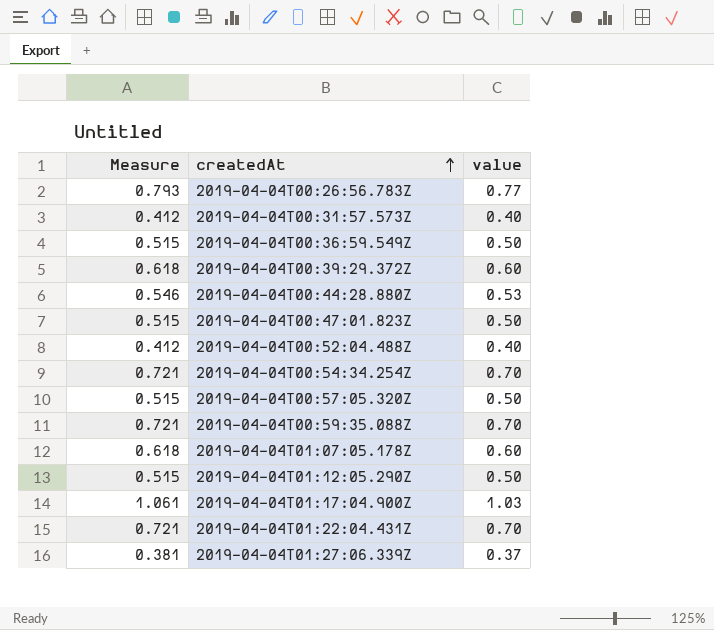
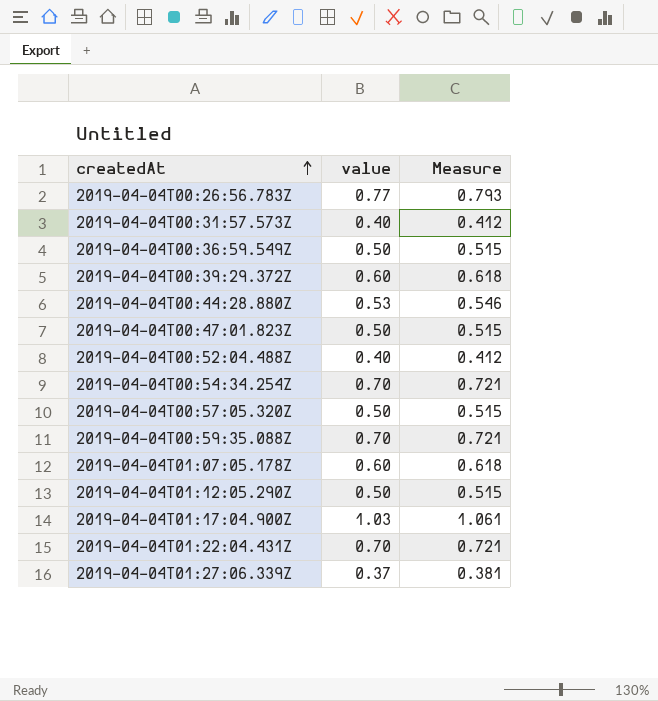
column Measure | position: 1 -> 3

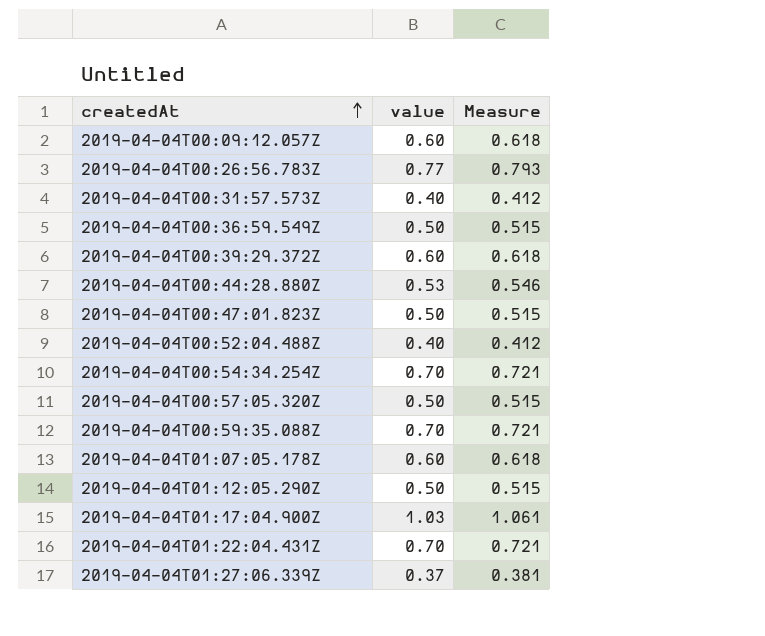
row 2019-04-04T00:09:12.057Z: none -> 0.60 | 0.618

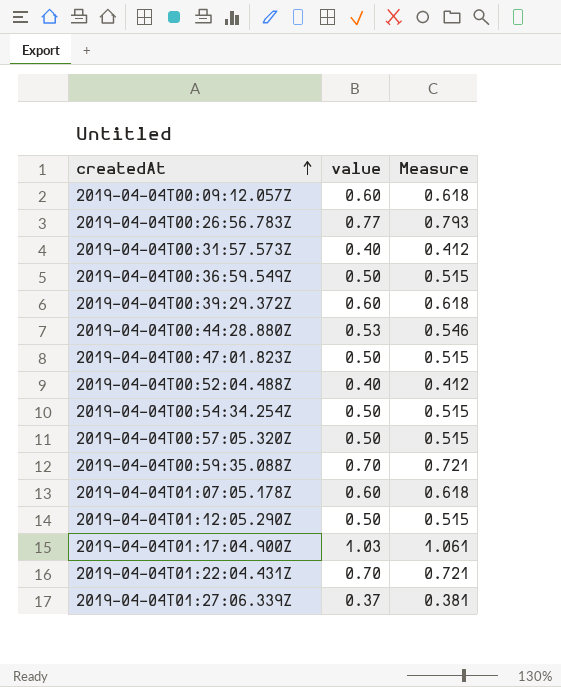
2019-04-04T00:54:34.254Z | value: 0.70 -> 0.50
2019-04-04T00:54:34.254Z | Measure: 0.721 -> 0.515

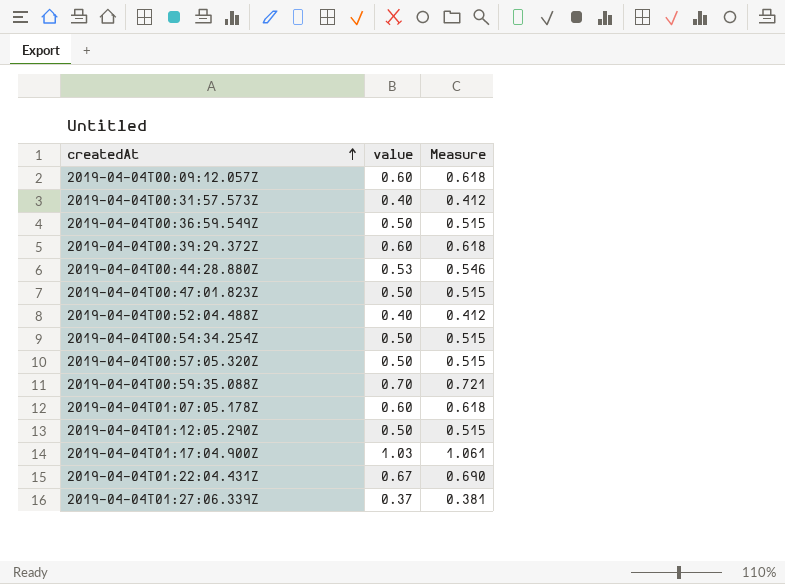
row 2019-04-04T00:26:56.783Z: 0.77 | 0.793 -> none
2019-04-04T01:22:04.431Z | value: 0.70 -> 0.67
2019-04-04T01:22:04.431Z | Measure: 0.721 -> 0.690

